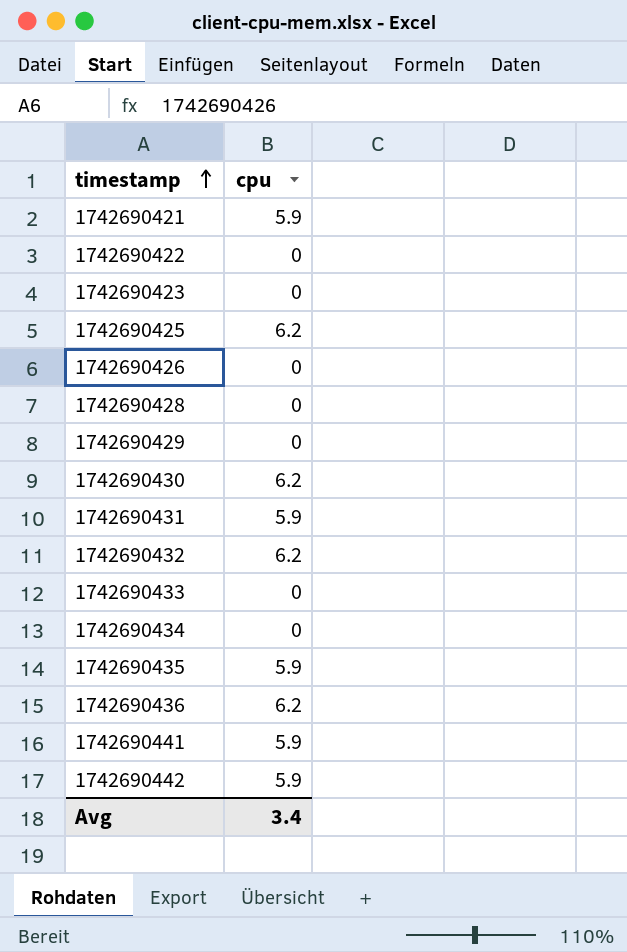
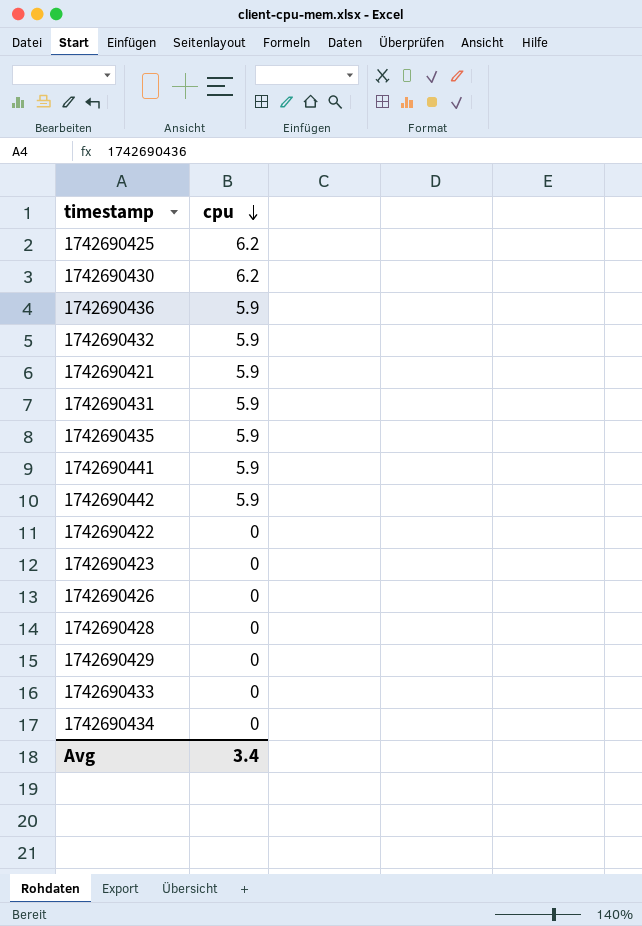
row order: timestamp ascending -> cpu descending
1742690436 | cpu: 6.2 -> 5.9
1742690432 | cpu: 6.2 -> 5.9

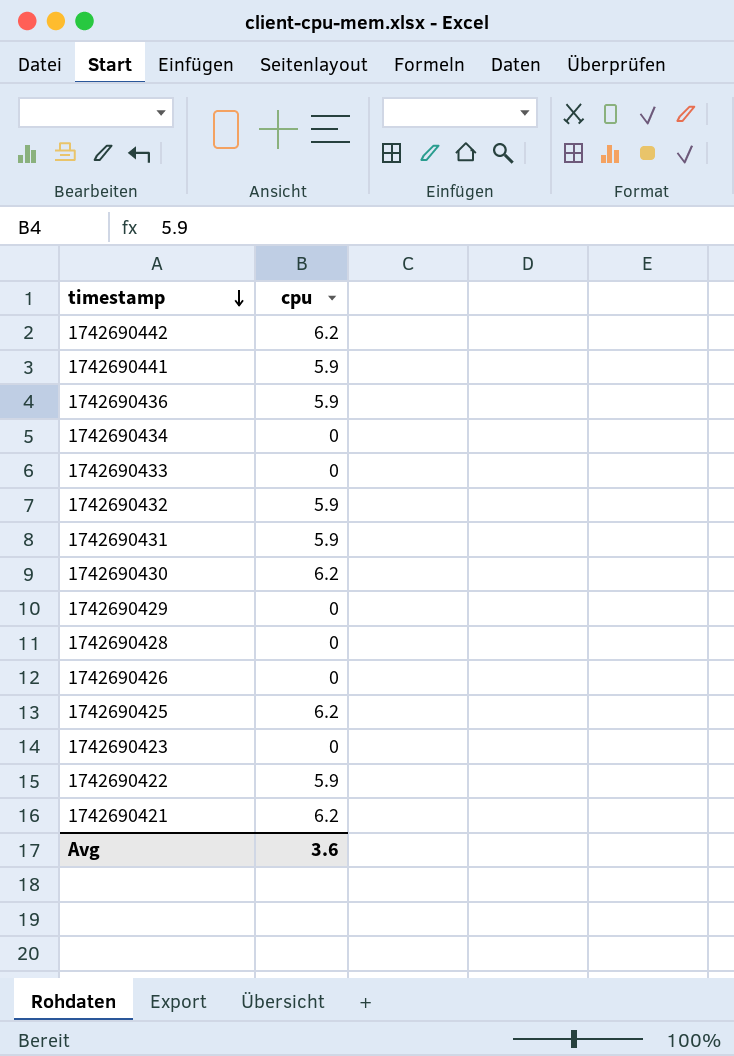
row order: cpu descending -> timestamp descending
row 1742690435: 5.9 -> none
1742690442 | cpu: 5.9 -> 6.2
1742690422 | cpu: 0 -> 5.9
1742690421 | cpu: 5.9 -> 6.2
Avg | cpu: 3.4 -> 3.6

